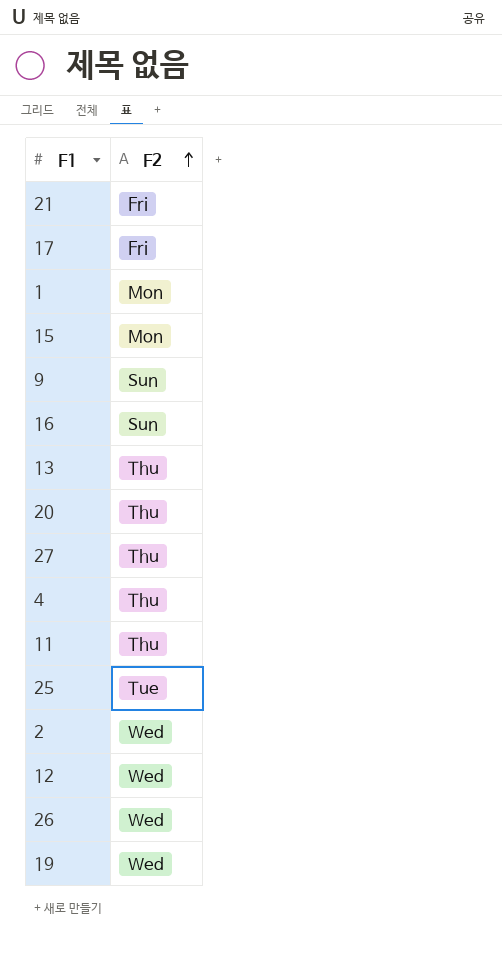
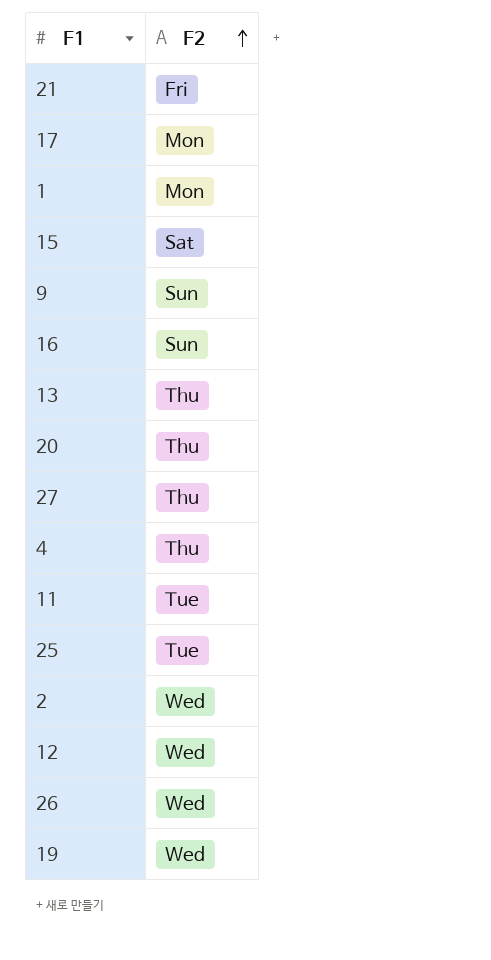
17 | F2: Fri -> Mon
15 | F2: Mon -> Sat
11 | F2: Thu -> Tue

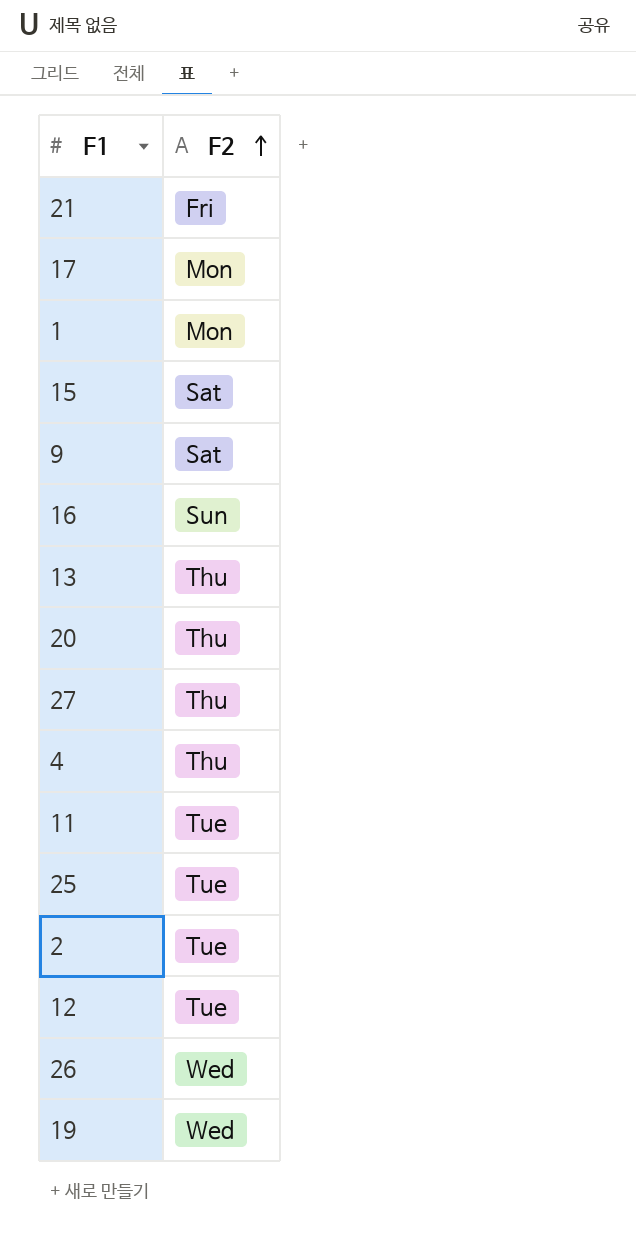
9 | F2: Sun -> Sat
2 | F2: Wed -> Tue
12 | F2: Wed -> Tue

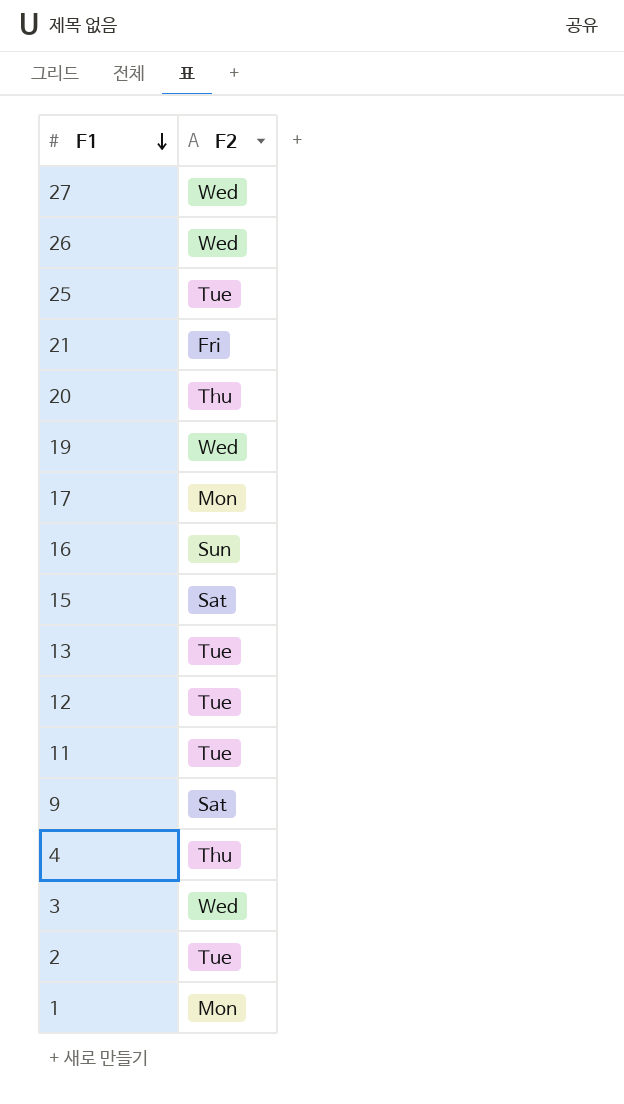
row order: F2 ascending -> F1 descending
27 | F2: Thu -> Wed
13 | F2: Thu -> Tue
row 3: none -> Wed

